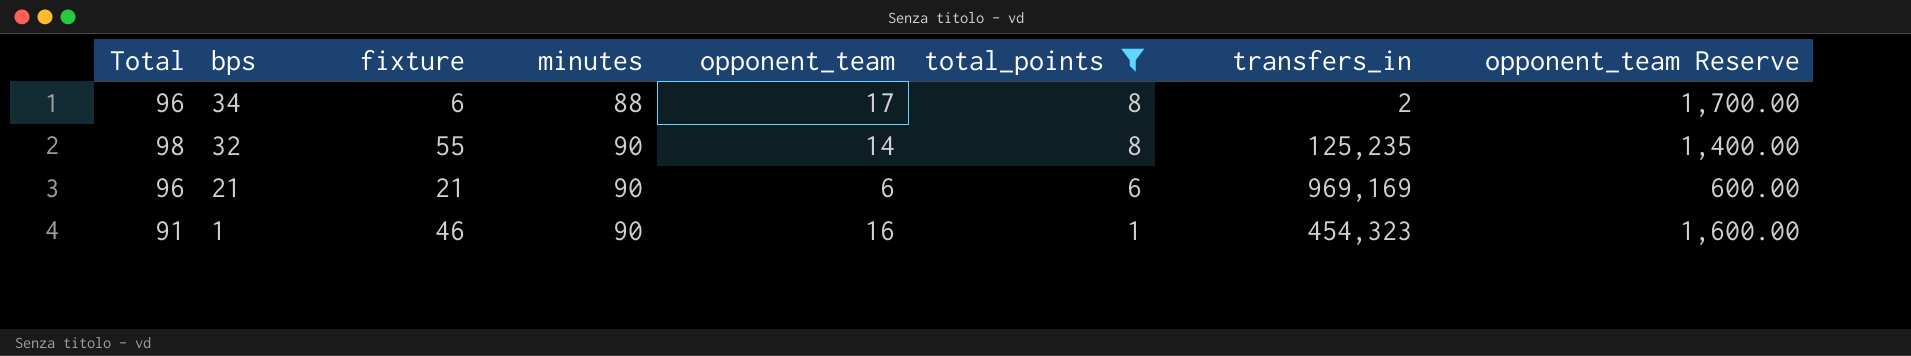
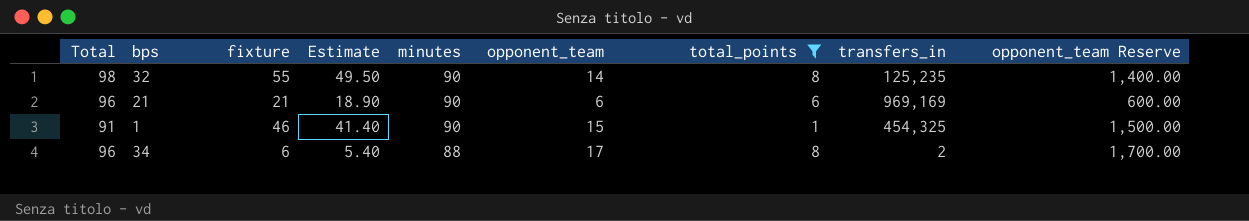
row order: bps descending -> minutes descending
column Estimate | formula: none -> [fixture] * 0.9
1 | opponent_team: 16 -> 15
1 | transfers_in: 454,323 -> 454,325
1 | opponent_team Reserve: 1,600.00 -> 1,500.00

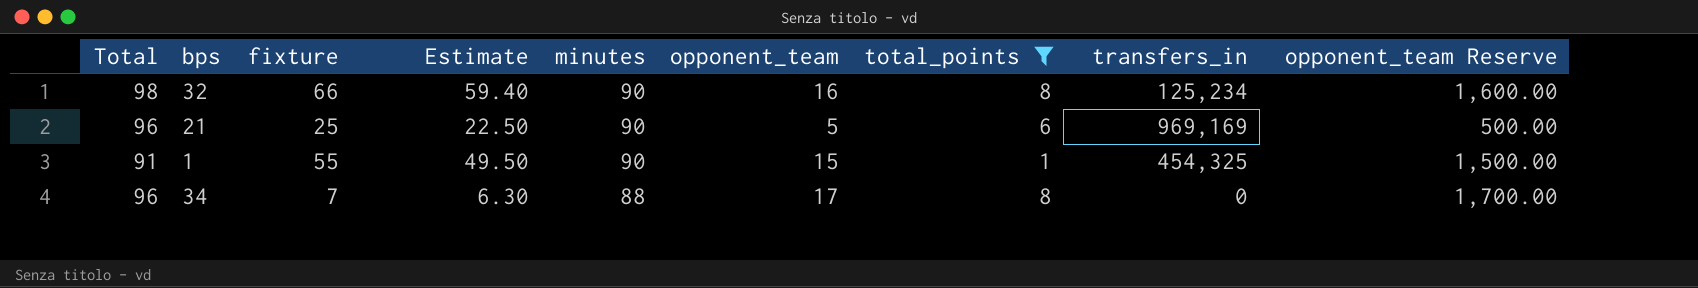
32 | fixture: 55 -> 66
32 | Estimate: 49.50 -> 59.40
32 | opponent_team: 14 -> 16
32 | transfers_in: 125,235 -> 125,234
32 | opponent_team Reserve: 1,400.00 -> 1,600.00
21 | fixture: 21 -> 25
21 | Estimate: 18.90 -> 22.50
21 | opponent_team: 6 -> 5
21 | opponent_team Reserve: 600.00 -> 500.00
1 | fixture: 46 -> 55
1 | Estimate: 41.40 -> 49.50
34 | fixture: 6 -> 7
34 | Estimate: 5.40 -> 6.30
34 | transfers_in: 2 -> 0

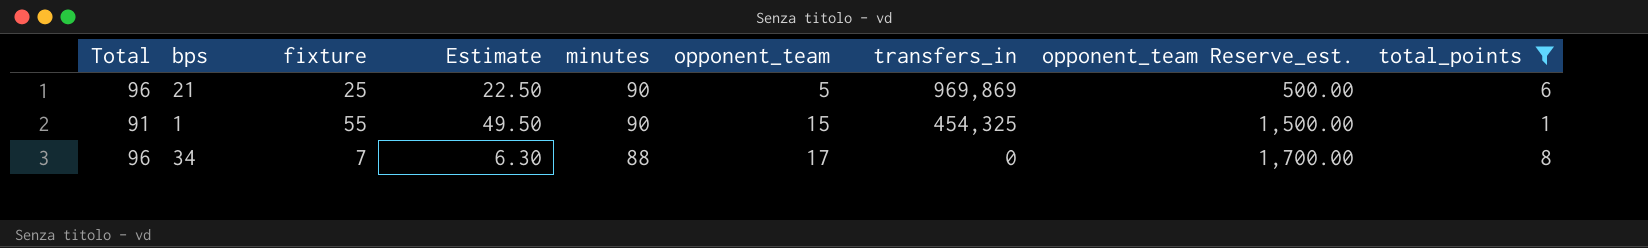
column name: opponent_team Reserve -> opponent_team Reserve_est.
column total_points | position: 7 -> 9
row 32: 98 | 66 | 59.40 | 90 | 16 | 8 | 125,234 | 1,600.00 -> none
21 | transfers_in: 969,169 -> 969,869

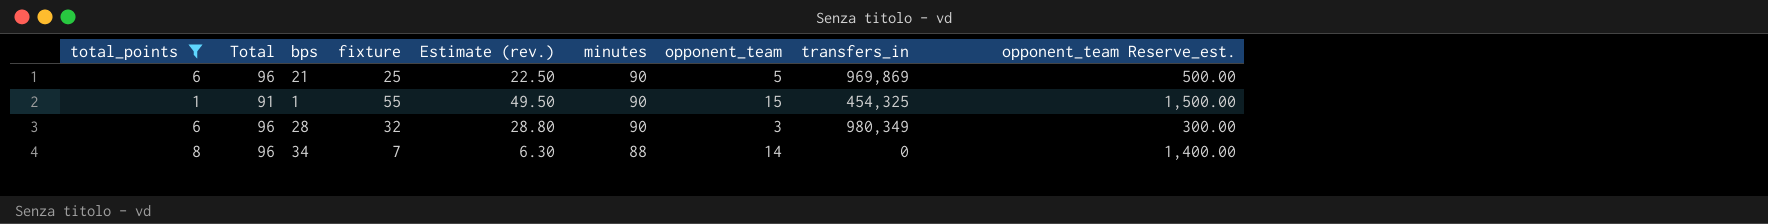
column total_points | position: 9 -> 1
column name: Estimate -> Estimate (rev.)
row 28: none -> 6 | 96 | 32 | 28.80 | 90 | 3 | 980,349 | 300.00
34 | opponent_team: 17 -> 14
34 | opponent_team Reserve_est.: 1,700.00 -> 1,400.00

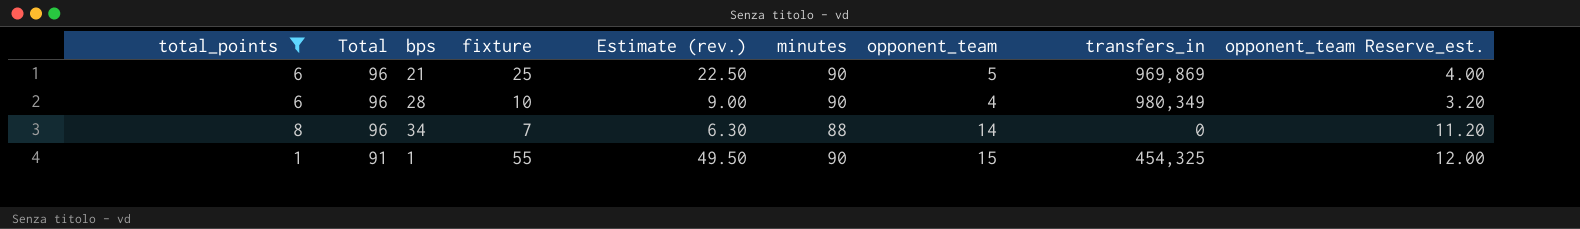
row order: minutes descending -> Total descending
column opponent_team Reserve_est. | formula: [opponent_team] * 100 -> [opponent_team] * 0.8
28 | fixture: 32 -> 10
28 | Estimate (rev.): 28.80 -> 9.00
28 | opponent_team: 3 -> 4

